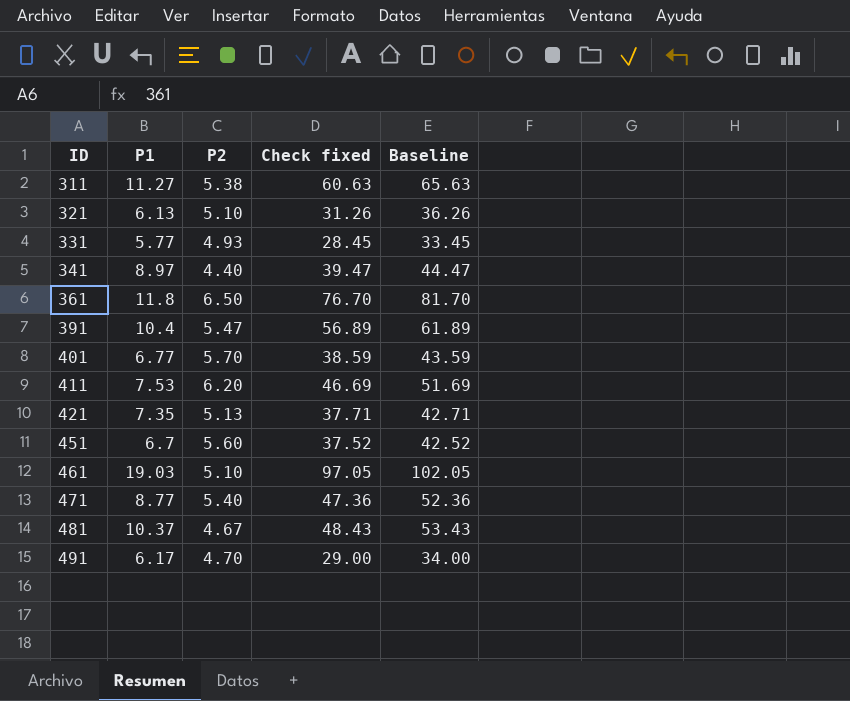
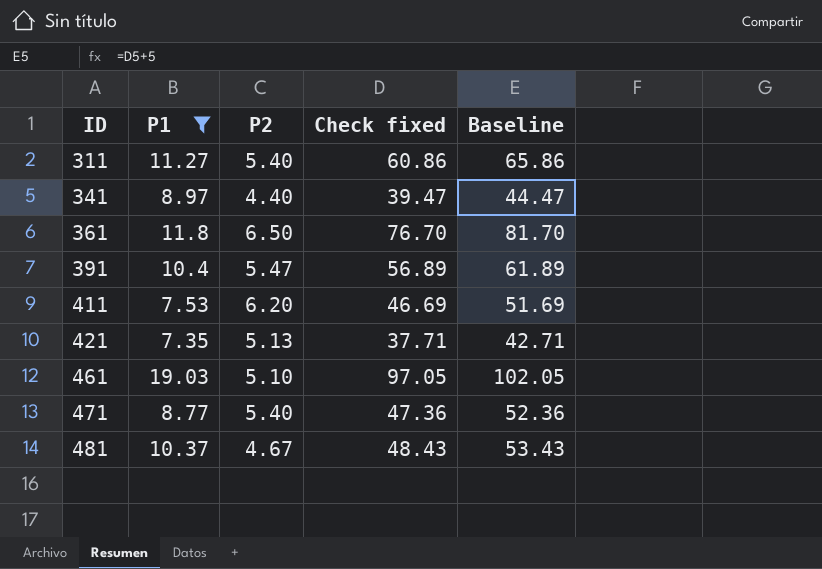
filter: none -> P1 >= 7.35
311 | P2: 5.38 -> 5.40
311 | Check fixed: 60.63 -> 60.86
311 | Baseline: 65.63 -> 65.86

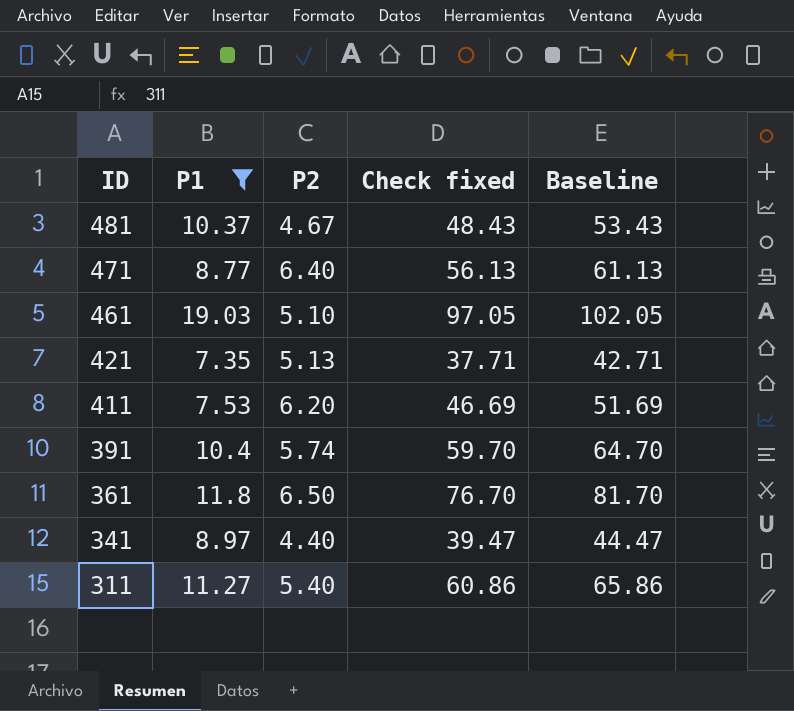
row order: ID ascending -> ID descending
471 | P2: 5.40 -> 6.40
471 | Check fixed: 47.36 -> 56.13
471 | Baseline: 52.36 -> 61.13
391 | P2: 5.47 -> 5.74
391 | Check fixed: 56.89 -> 59.70
391 | Baseline: 61.89 -> 64.70

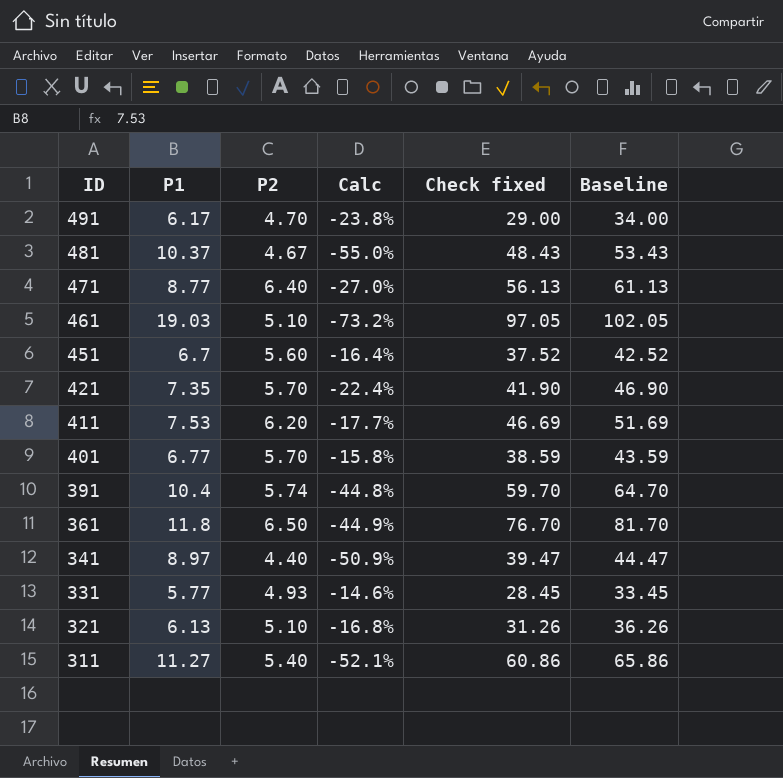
filter: P1 >= 7.35 -> none
column Calc | formula: none -> ([P2] - [P1]) / [P1]
421 | P2: 5.13 -> 5.70
421 | Check fixed: 37.71 -> 41.90
421 | Baseline: 42.71 -> 46.90

